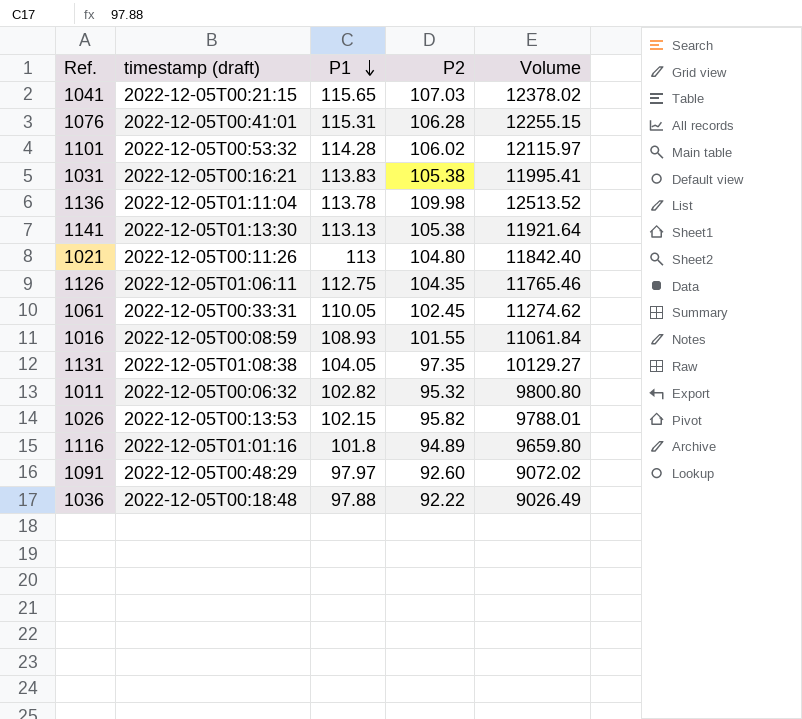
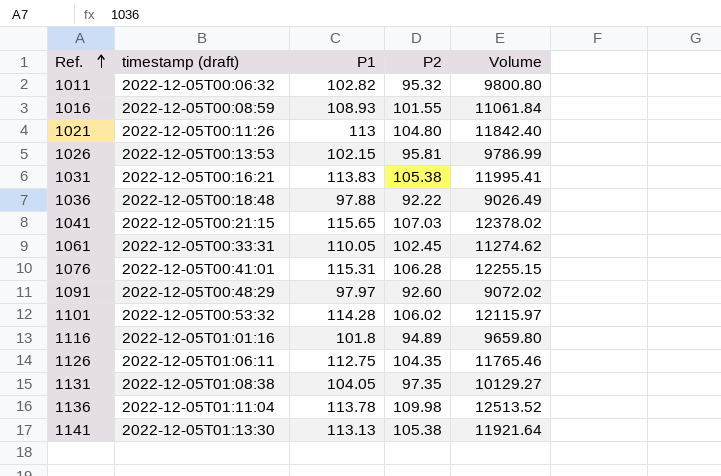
row order: P1 descending -> Ref. ascending
1026 | P2: 95.82 -> 95.81
1026 | Volume: 9788.01 -> 9786.99

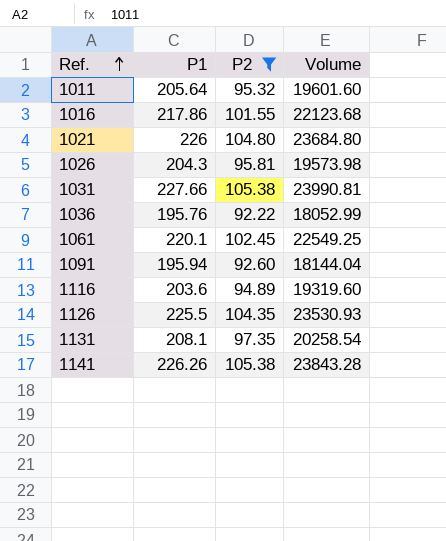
filter: none -> P2 <= 105.38
column timestamp (draft) | position: 2 -> none
1011 | P1: 102.82 -> 205.64
1011 | Volume: 9800.80 -> 19601.60
1016 | P1: 108.93 -> 217.86
1016 | Volume: 11061.84 -> 22123.68
1021 | P1: 113 -> 226
1021 | Volume: 11842.40 -> 23684.80
1026 | P1: 102.15 -> 204.3
1026 | Volume: 9786.99 -> 19573.98
1031 | P1: 113.83 -> 227.66
1031 | Volume: 11995.41 -> 23990.81
1036 | P1: 97.88 -> 195.76
1036 | Volume: 9026.49 -> 18052.99
1061 | P1: 110.05 -> 220.1
1061 | Volume: 11274.62 -> 22549.25
1091 | P1: 97.97 -> 195.94
1091 | Volume: 9072.02 -> 18144.04
1116 | P1: 101.8 -> 203.6
1116 | Volume: 9659.80 -> 19319.60
1126 | P1: 112.75 -> 225.5
1126 | Volume: 11765.46 -> 23530.93
1131 | P1: 104.05 -> 208.1
1131 | Volume: 10129.27 -> 20258.54
1141 | P1: 113.13 -> 226.26
1141 | Volume: 11921.64 -> 23843.28

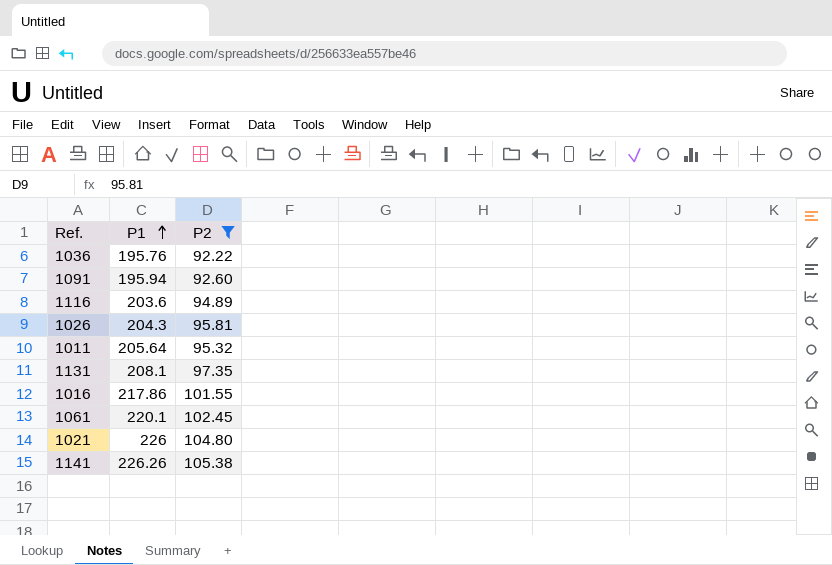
row order: Ref. ascending -> P1 ascending
column Volume | formula: [P1] * [P2] -> none
row 1031: 227.66 | 105.38 | 23990.81 -> none
row 1126: 225.5 | 104.35 | 23530.93 -> none

